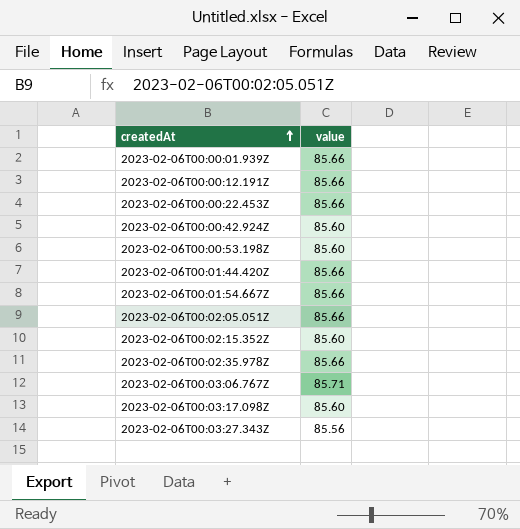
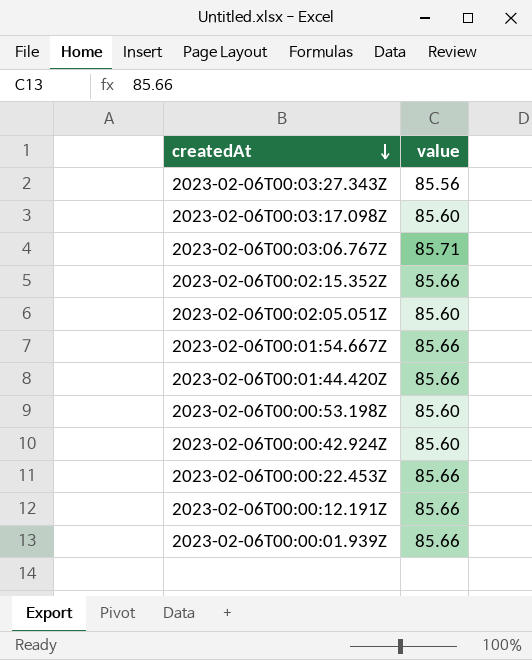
row order: createdAt ascending -> createdAt descending
row 2023-02-06T00:02:35.978Z: 85.66 -> none
2023-02-06T00:02:15.352Z | value: 85.60 -> 85.66
2023-02-06T00:02:05.051Z | value: 85.66 -> 85.60

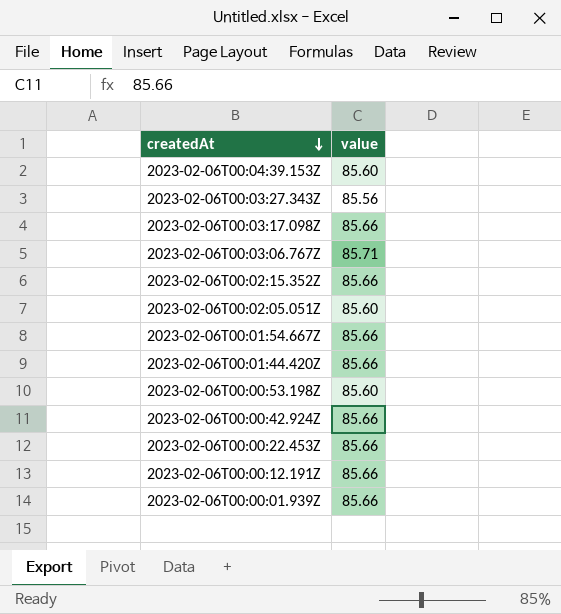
row 2023-02-06T00:04:39.153Z: none -> 85.60
2023-02-06T00:03:17.098Z | value: 85.60 -> 85.66
2023-02-06T00:00:42.924Z | value: 85.60 -> 85.66

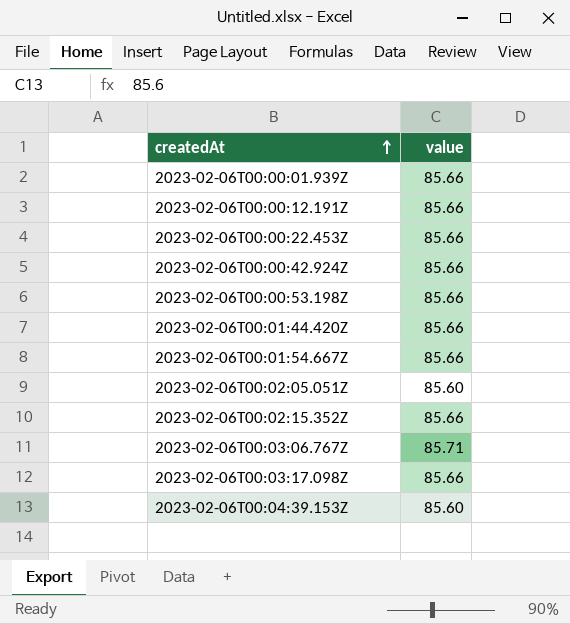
row order: createdAt descending -> createdAt ascending
row 2023-02-06T00:03:27.343Z: 85.56 -> none
2023-02-06T00:00:53.198Z | value: 85.60 -> 85.66

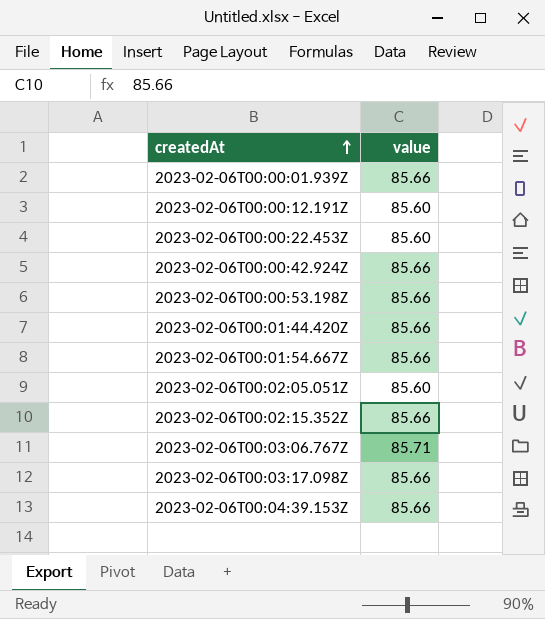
2023-02-06T00:00:12.191Z | value: 85.66 -> 85.60
2023-02-06T00:00:22.453Z | value: 85.66 -> 85.60
2023-02-06T00:04:39.153Z | value: 85.60 -> 85.66

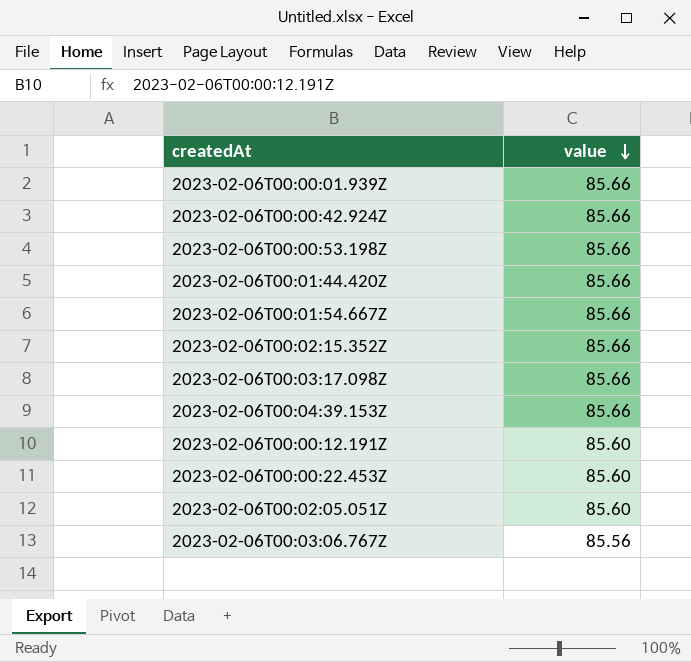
row order: createdAt ascending -> value descending
2023-02-06T00:03:06.767Z | value: 85.71 -> 85.56

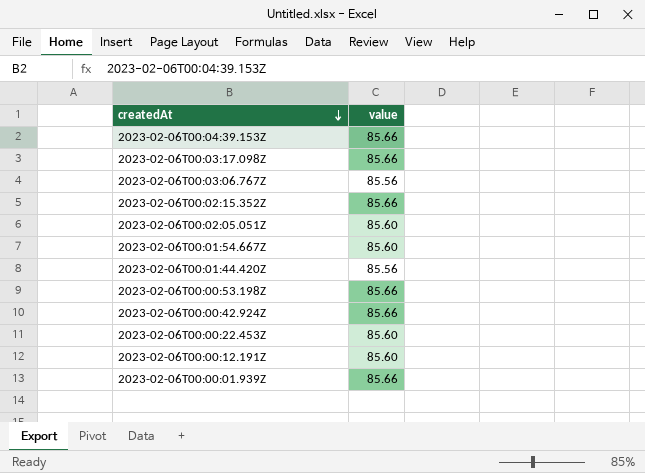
row order: value descending -> createdAt descending
2023-02-06T00:01:54.667Z | value: 85.66 -> 85.60
2023-02-06T00:01:44.420Z | value: 85.66 -> 85.56

